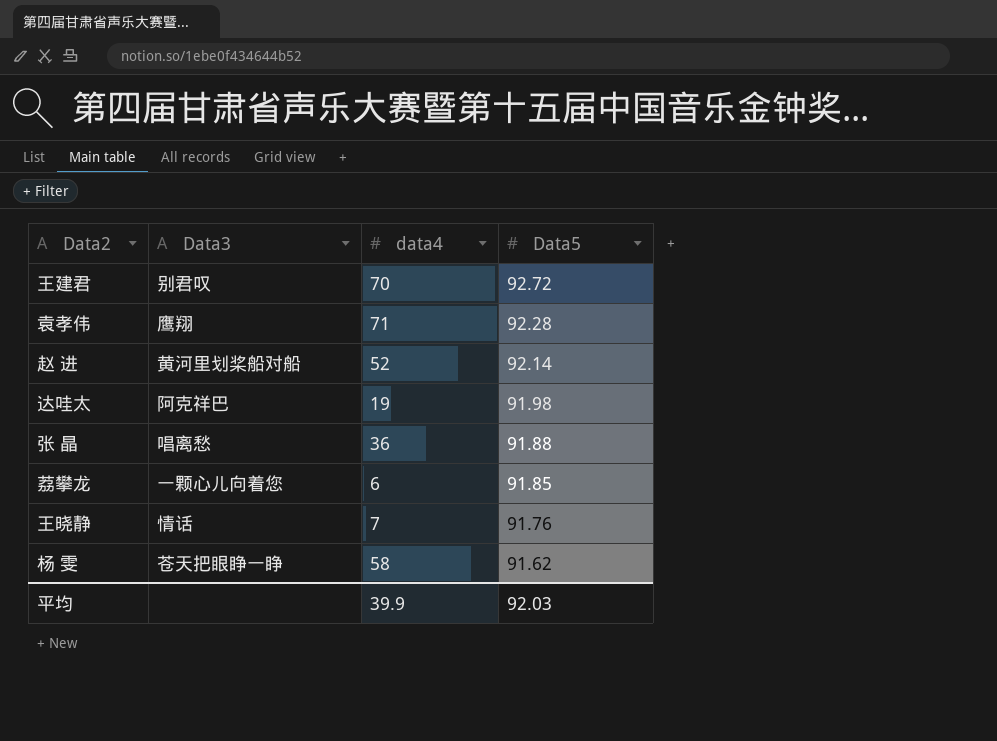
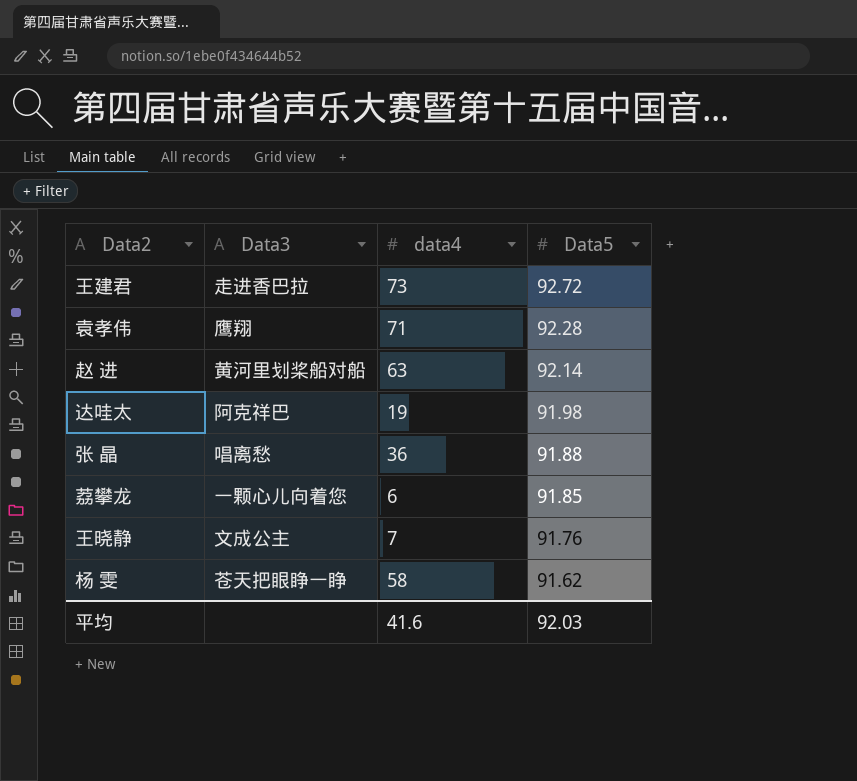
王建君 | Data3: 别君叹 -> 走进香巴拉
王建君 | data4: 70 -> 73
赵 进 | data4: 52 -> 63
王晓静 | Data3: 情话 -> 文成公主
平均 | data4: 39.9 -> 41.6

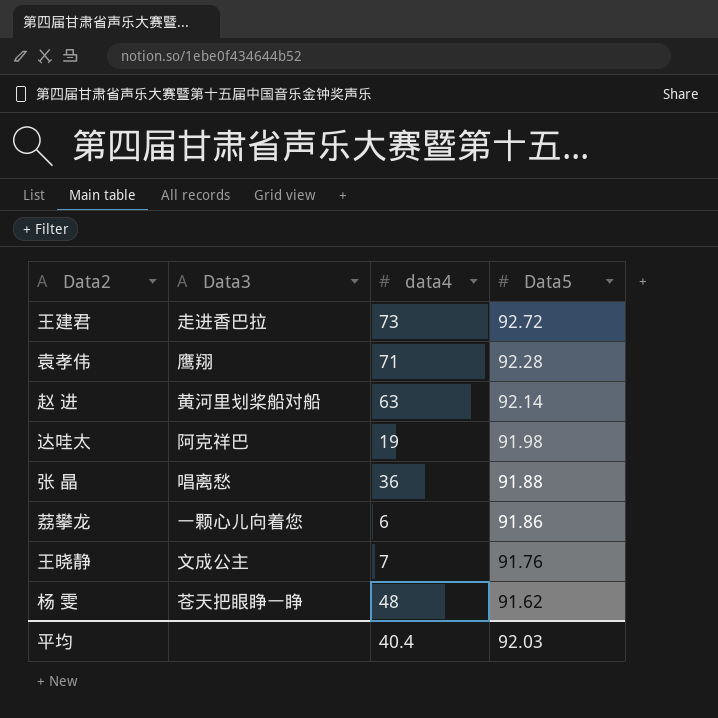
荔攀龙 | Data5: 91.85 -> 91.86
杨 雯 | data4: 58 -> 48
平均 | data4: 41.6 -> 40.4

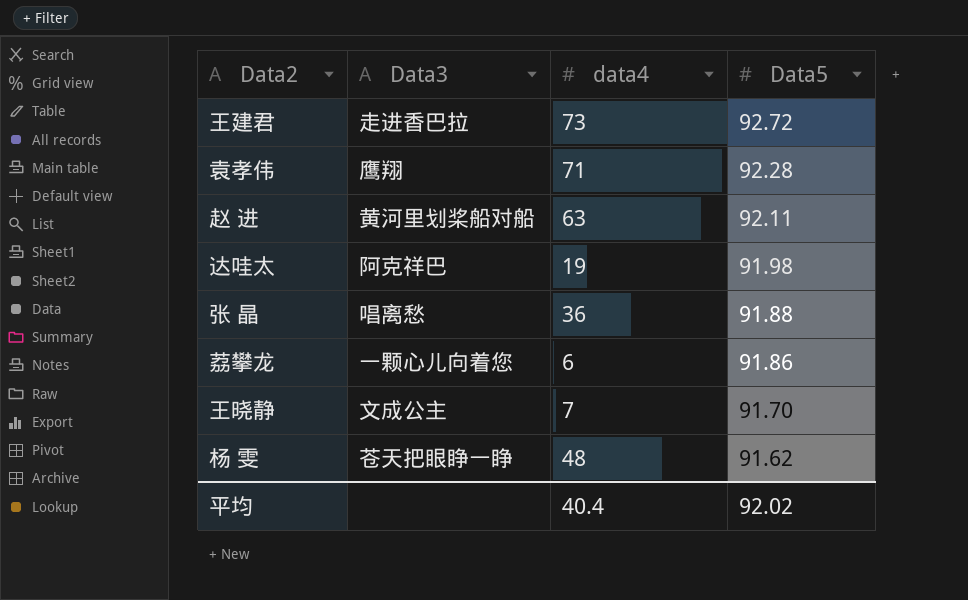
赵 进 | Data5: 92.14 -> 92.11
王晓静 | Data5: 91.76 -> 91.70
平均 | Data5: 92.03 -> 92.02

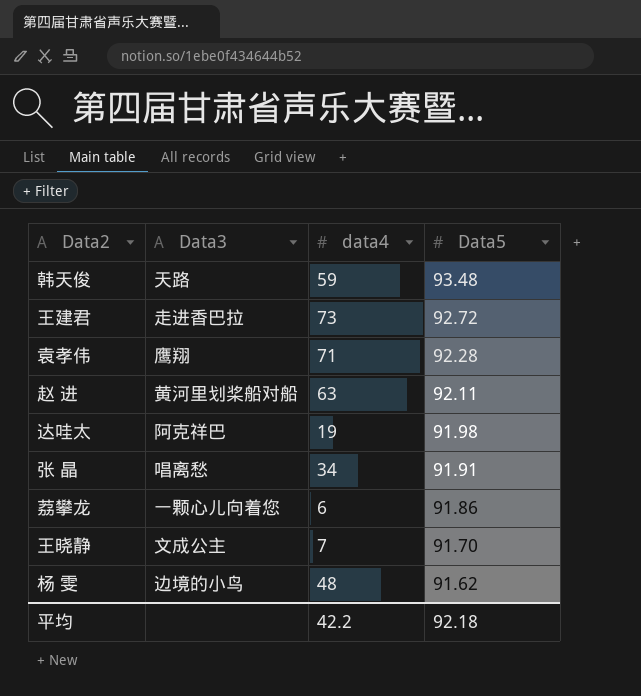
row 韩天俊: none -> 天路 | 59 | 93.48
张 晶 | data4: 36 -> 34
张 晶 | Data5: 91.88 -> 91.91
杨 雯 | Data3: 苍天把眼睁一睁 -> 边境的小鸟
平均 | data4: 40.4 -> 42.2
平均 | Data5: 92.02 -> 92.18

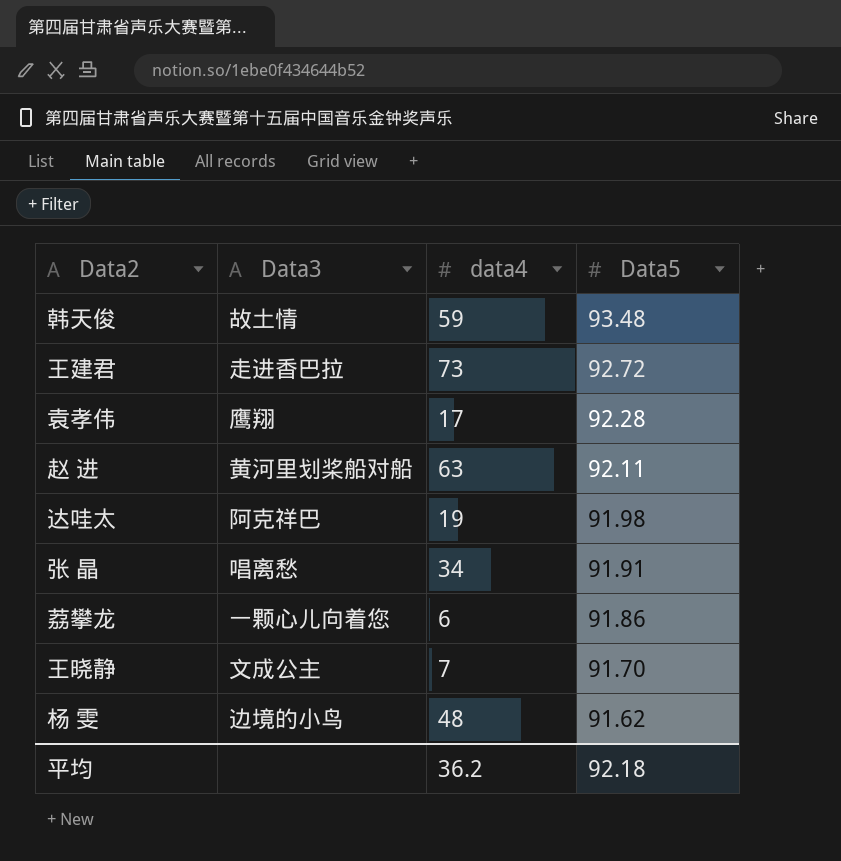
韩天俊 | Data3: 天路 -> 故土情
袁孝伟 | data4: 71 -> 17
平均 | data4: 42.2 -> 36.2

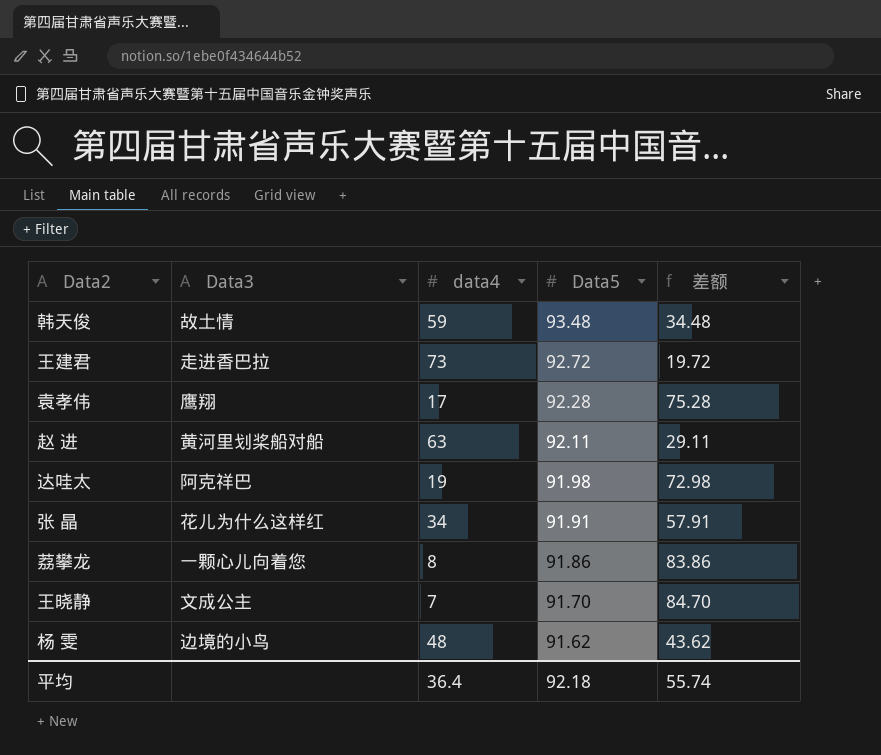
column 差额 | formula: none -> [Data5] - [data4]
张 晶 | Data3: 唱离愁 -> 花儿为什么这样红
荔攀龙 | data4: 6 -> 8
平均 | data4: 36.2 -> 36.4

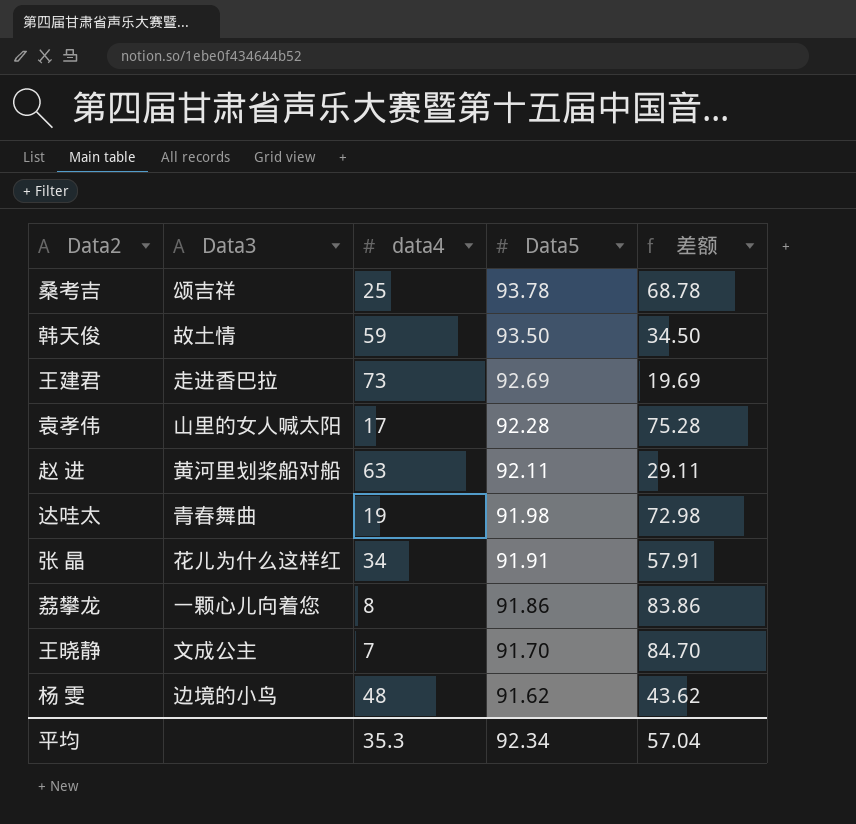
row 桑考吉: none -> 颂吉祥 | 25 | 93.78 | 68.78
韩天俊 | Data5: 93.48 -> 93.50
韩天俊 | 差额: 34.48 -> 34.50
王建君 | Data5: 92.72 -> 92.69
王建君 | 差额: 19.72 -> 19.69
袁孝伟 | Data3: 鹰翔 -> 山里的女人喊太阳
达哇太 | Data3: 阿克祥巴 -> 青春舞曲
平均 | data4: 36.4 -> 35.3
平均 | Data5: 92.18 -> 92.34
平均 | 差额: 55.74 -> 57.04

